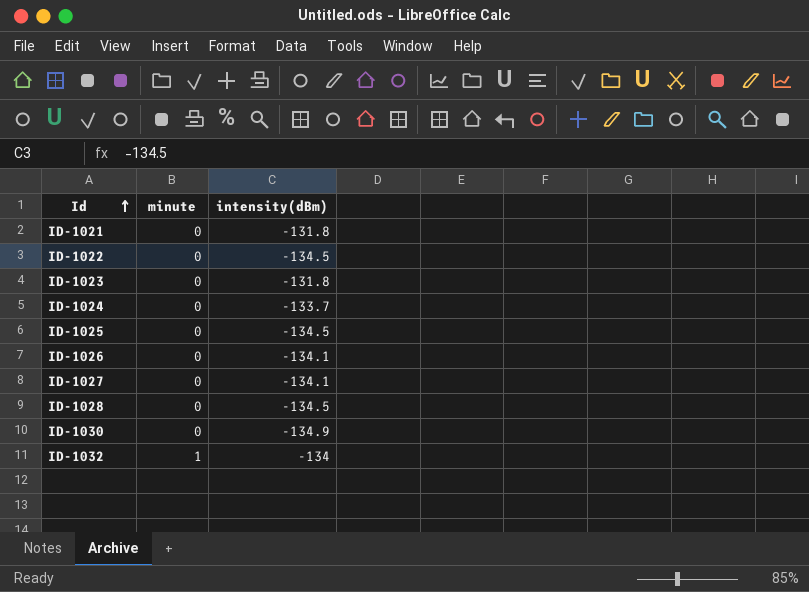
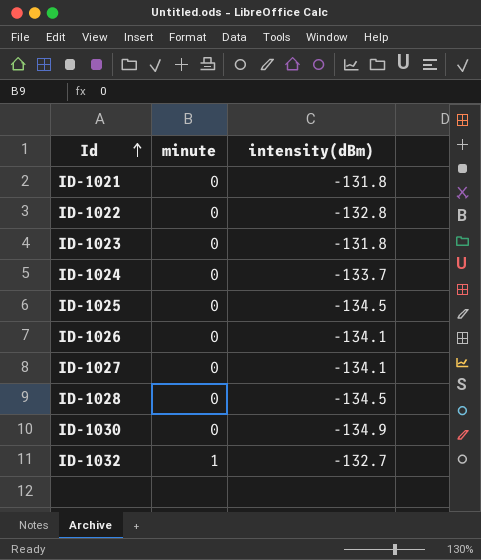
ID-1022 | intensity(dBm): -134.5 -> -132.8
ID-1032 | intensity(dBm): -134 -> -132.7

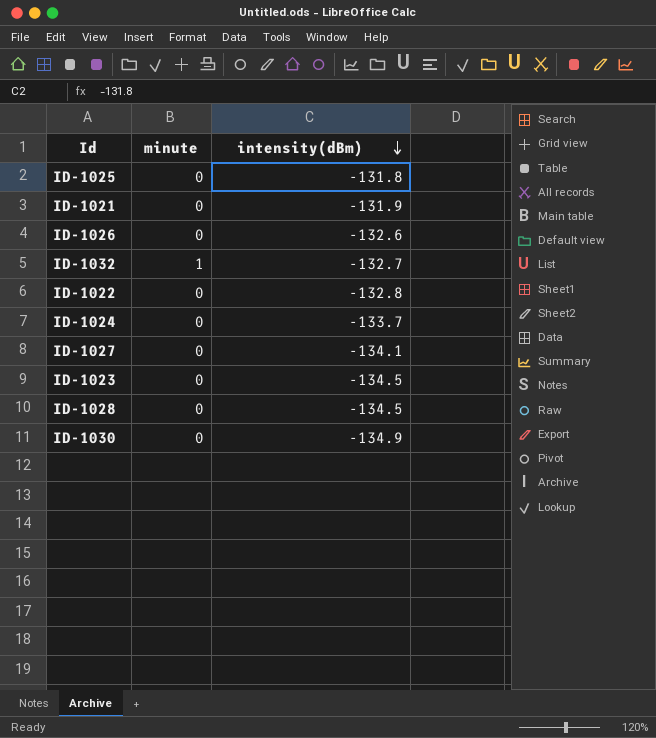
row order: Id ascending -> intensity(dBm) descending
ID-1025 | intensity(dBm): -134.5 -> -131.8
ID-1021 | intensity(dBm): -131.8 -> -131.9
ID-1026 | intensity(dBm): -134.1 -> -132.6
ID-1023 | intensity(dBm): -131.8 -> -134.5

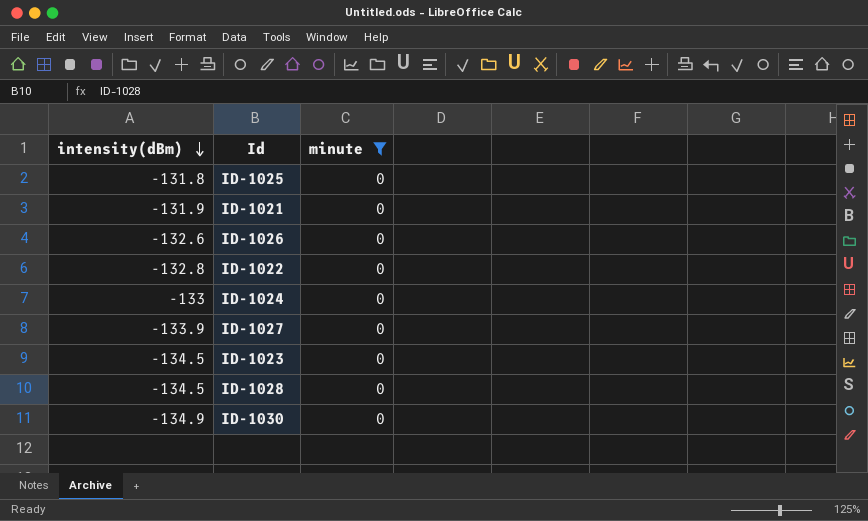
filter: none -> minute = 0
column intensity(dBm) | position: 3 -> 1
ID-1024 | intensity(dBm): -133.7 -> -133
ID-1027 | intensity(dBm): -134.1 -> -133.9

